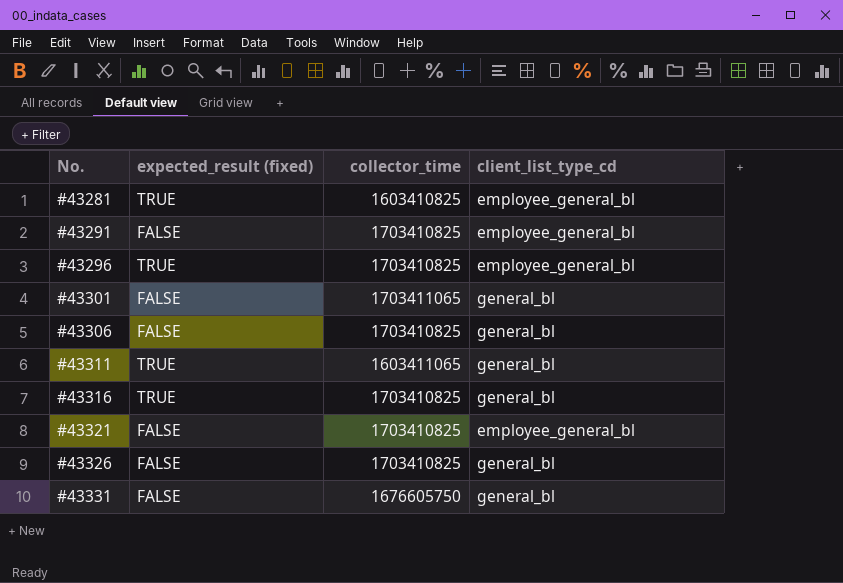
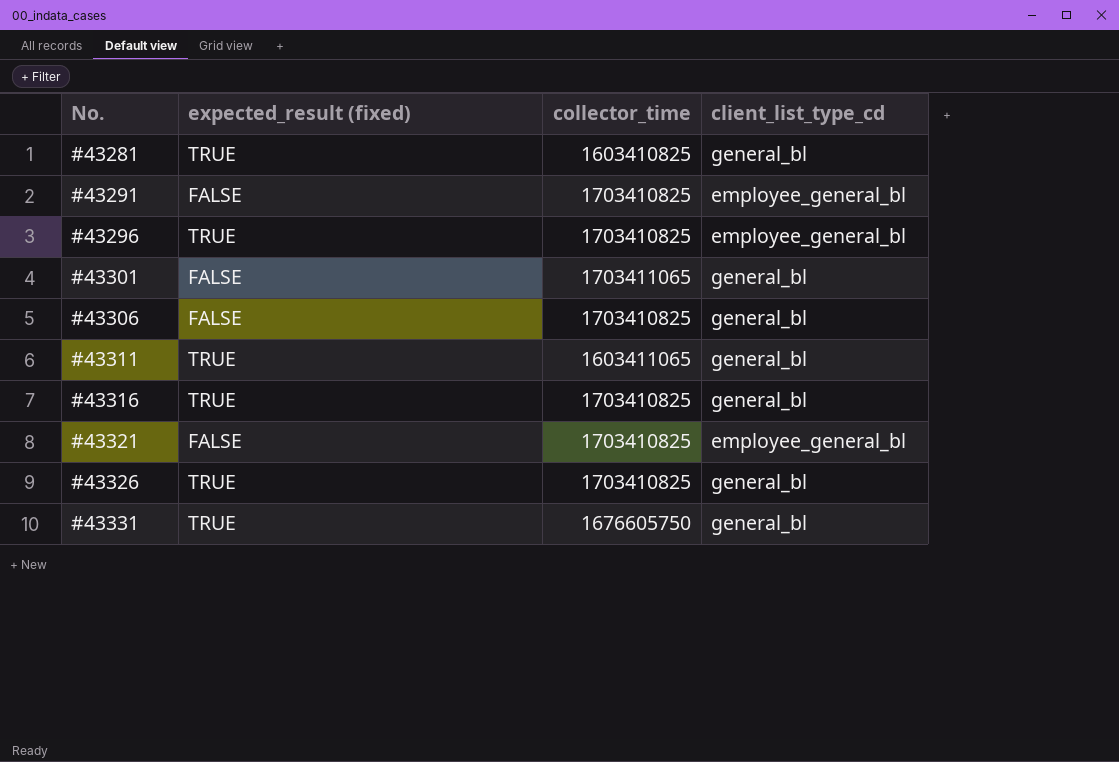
#43281 | client_list_type_cd: employee_general_bl -> general_bl
#43326 | expected_result (fixed): FALSE -> TRUE
#43331 | expected_result (fixed): FALSE -> TRUE

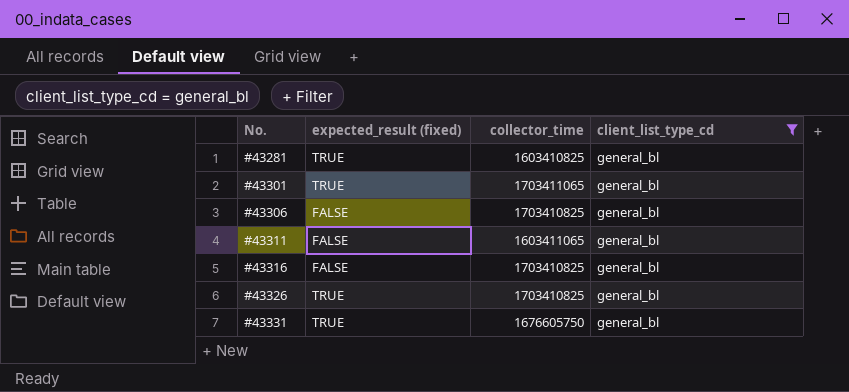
filter: none -> client_list_type_cd = general_bl
#43301 | expected_result (fixed): FALSE -> TRUE
#43311 | expected_result (fixed): TRUE -> FALSE
#43316 | expected_result (fixed): TRUE -> FALSE

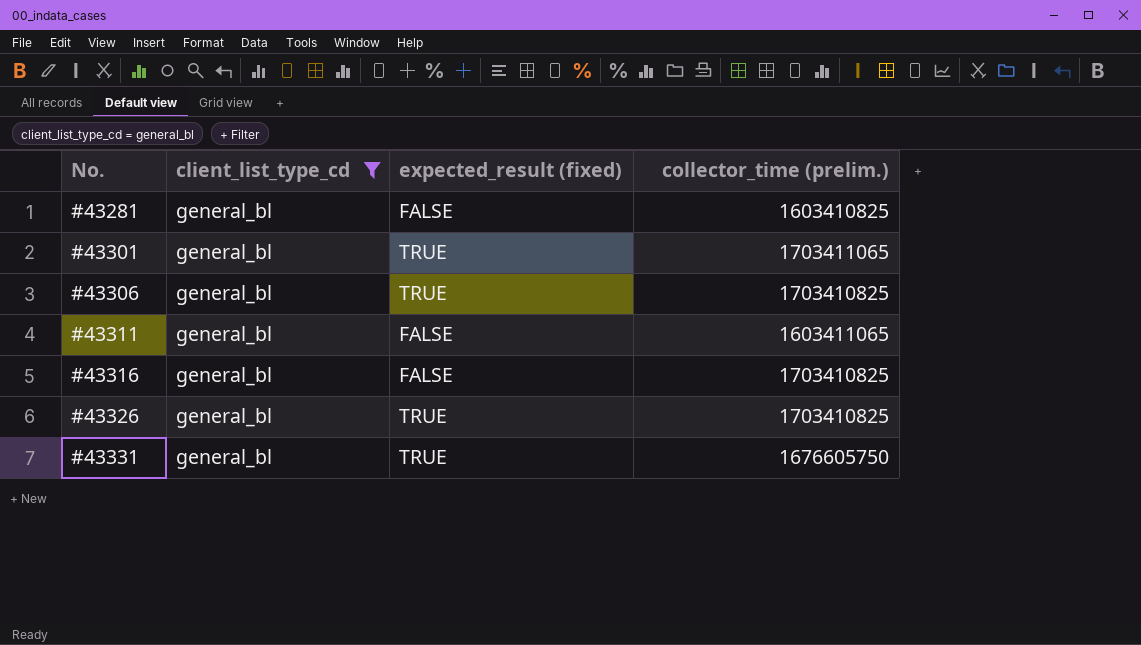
column client_list_type_cd | position: 4 -> 2
column name: collector_time -> collector_time (prelim.)
#43281 | expected_result (fixed): TRUE -> FALSE
#43306 | expected_result (fixed): FALSE -> TRUE

